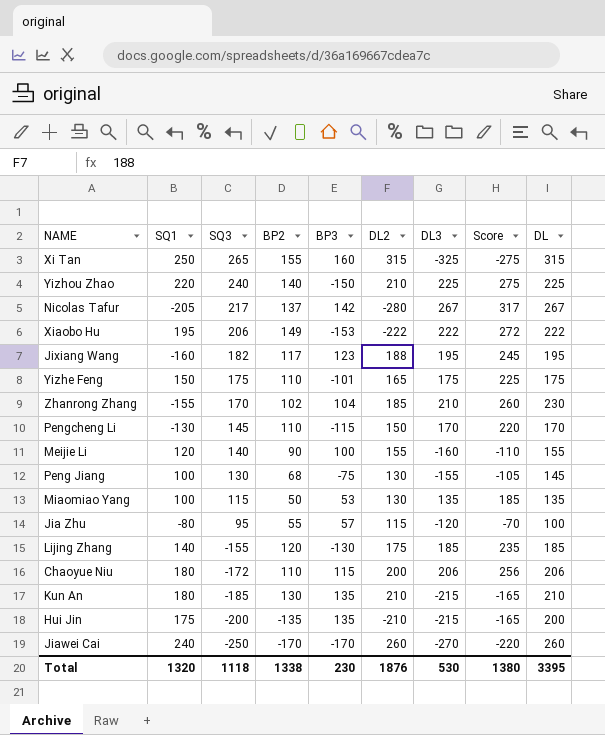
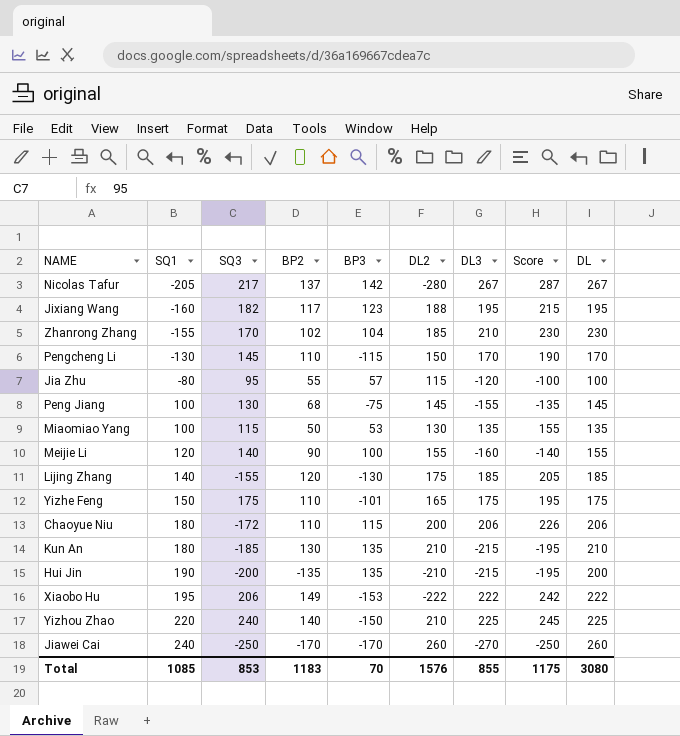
row order: SQ3 descending -> SQ1 ascending
column Score | formula: [DL3] + 50 -> [DL3] + 20
row Xi Tan: 250 | 265 | 155 | 160 | 315 | -325 | -275 | 315 -> none
Peng Jiang | DL2: 130 -> 145
Hui Jin | SQ1: 175 -> 190
Total | SQ1: 1320 -> 1085
Total | SQ3: 1118 -> 853
Total | BP2: 1338 -> 1183
Total | BP3: 230 -> 70
Total | DL2: 1876 -> 1576
Total | DL3: 530 -> 855
Total | Score: 1380 -> 1175
Total | DL: 3395 -> 3080

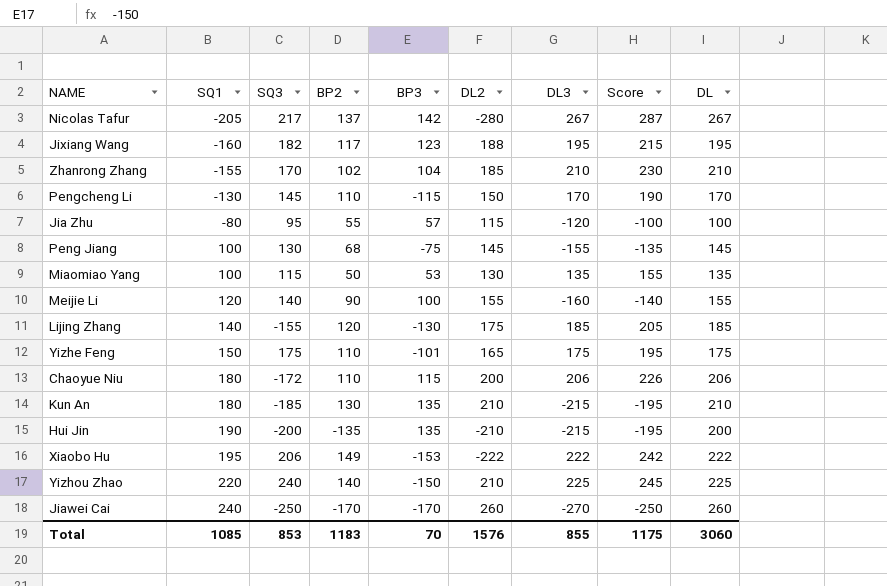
Zhanrong Zhang | DL: 230 -> 210
Total | DL: 3080 -> 3060

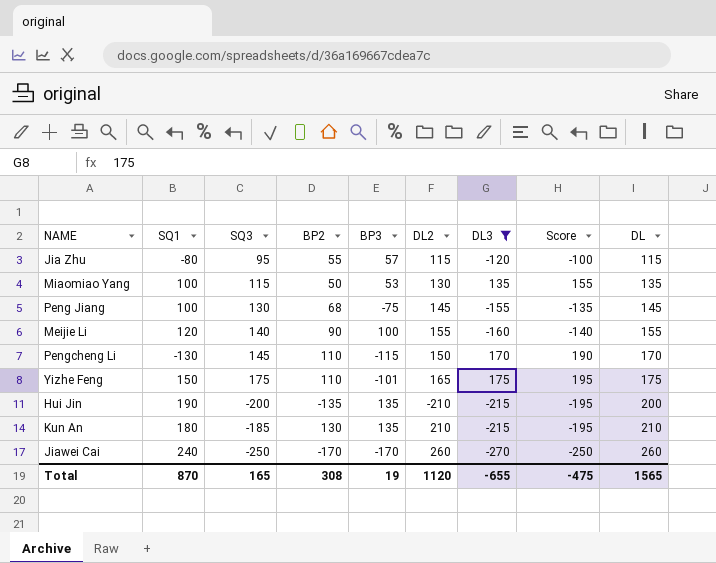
filter: none -> DL3 <= 175
row order: SQ1 ascending -> DL ascending
Jia Zhu | DL: 100 -> 115
Total | SQ1: 1085 -> 870
Total | SQ3: 853 -> 165
Total | BP2: 1183 -> 308
Total | BP3: 70 -> 19
Total | DL2: 1576 -> 1120
Total | DL3: 855 -> -655
Total | Score: 1175 -> -475
Total | DL: 3060 -> 1565

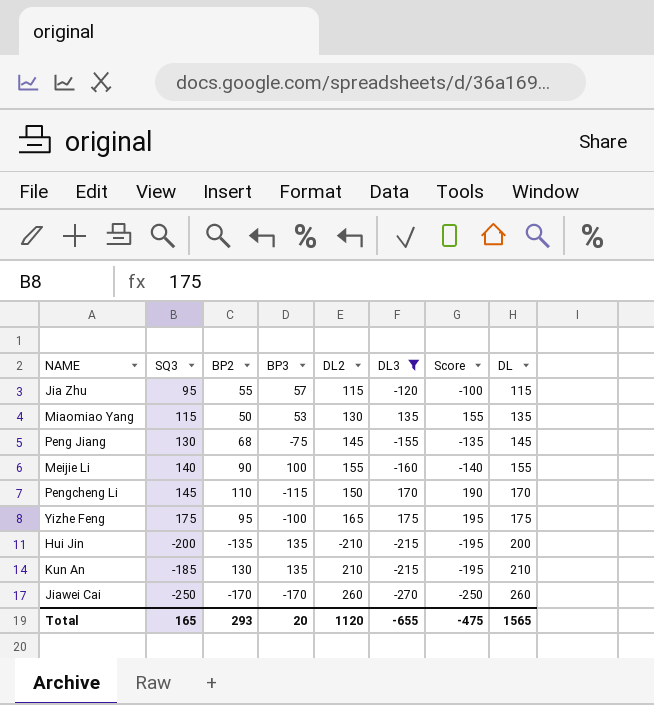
column SQ1 | position: 2 -> none
Yizhe Feng | BP2: 110 -> 95
Yizhe Feng | BP3: -101 -> -100
Total | BP2: 308 -> 293
Total | BP3: 19 -> 20

